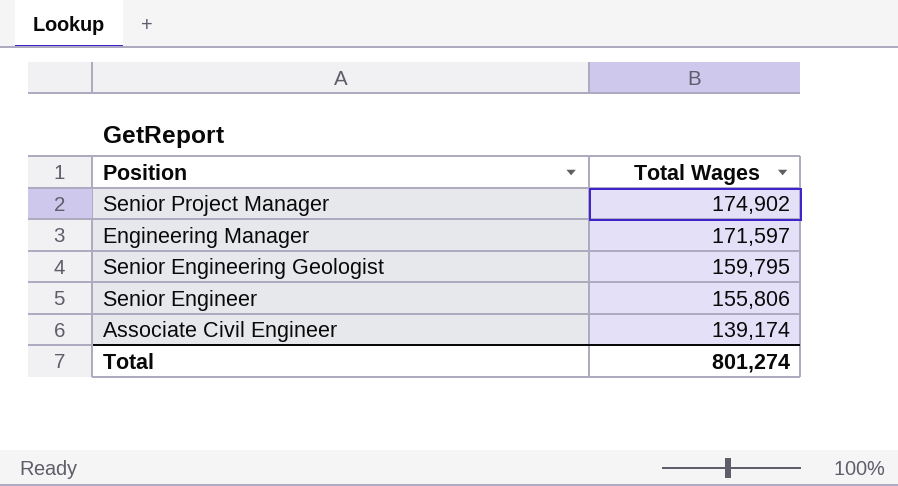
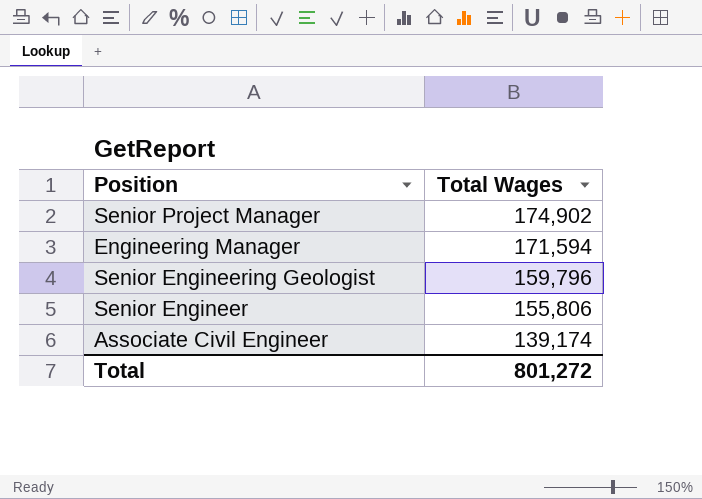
Engineering Manager | Total Wages: 171,597 -> 171,594
Senior Engineering Geologist | Total Wages: 159,795 -> 159,796
Total | Total Wages: 801,274 -> 801,272

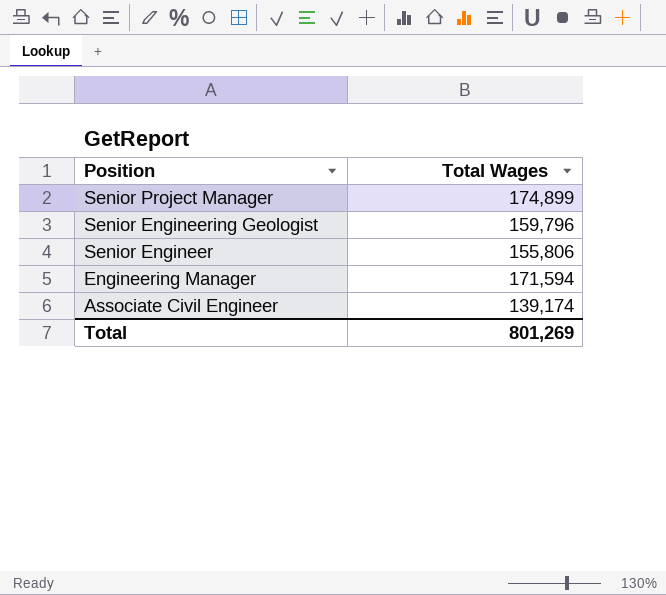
row order: Total Wages descending -> Position descending
Senior Project Manager | Total Wages: 174,902 -> 174,899
Total | Total Wages: 801,272 -> 801,269

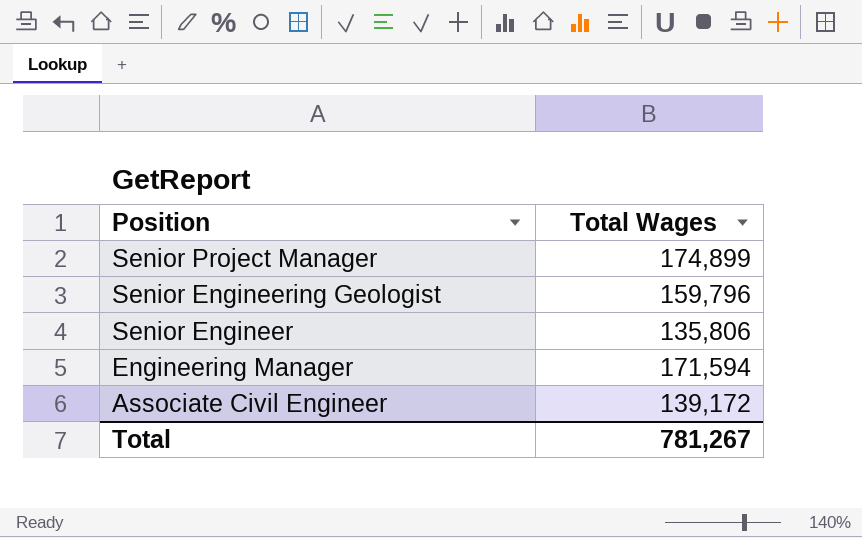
Senior Engineer | Total Wages: 155,806 -> 135,806
Associate Civil Engineer | Total Wages: 139,174 -> 139,172
Total | Total Wages: 801,269 -> 781,267

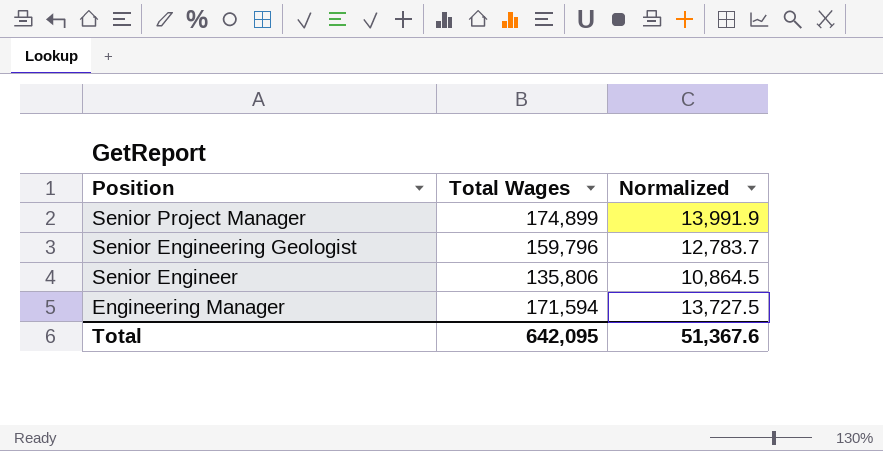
column Normalized | formula: none -> [Total Wages] * 0.08
row Associate Civil Engineer: 139,172 -> none
Total | Total Wages: 781,267 -> 642,095

